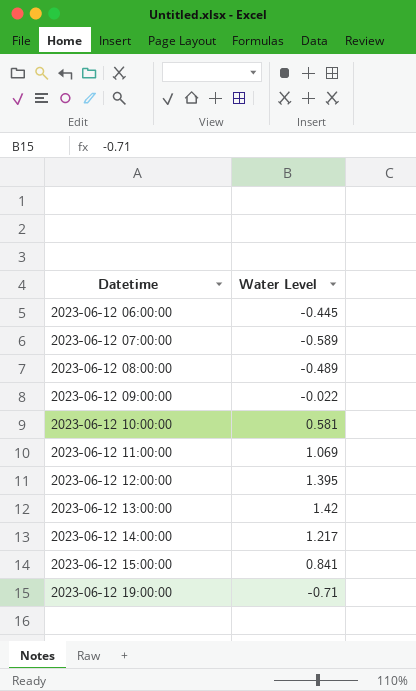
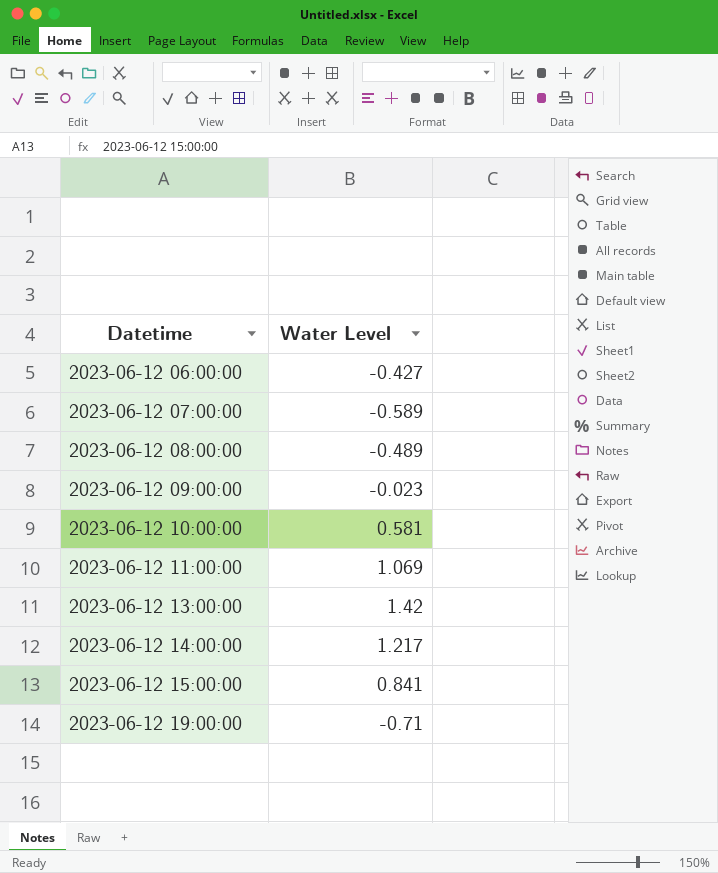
row 2023-06-12 12:00:00: 1.395 -> none
2023-06-12 06:00:00 | Water Level: -0.445 -> -0.427
2023-06-12 09:00:00 | Water Level: -0.022 -> -0.023

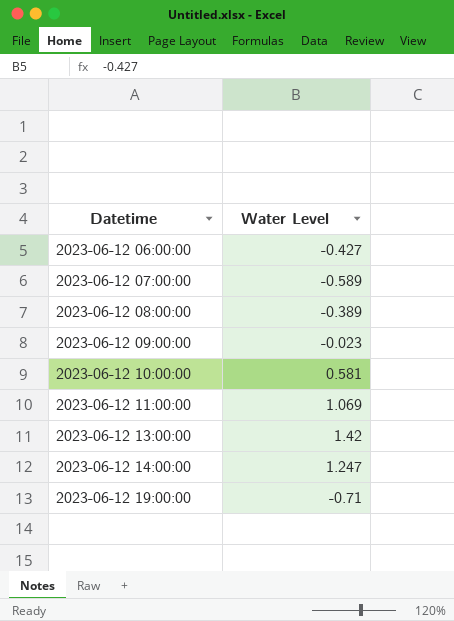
row 2023-06-12 15:00:00: 0.841 -> none
2023-06-12 08:00:00 | Water Level: -0.489 -> -0.389
2023-06-12 14:00:00 | Water Level: 1.217 -> 1.247

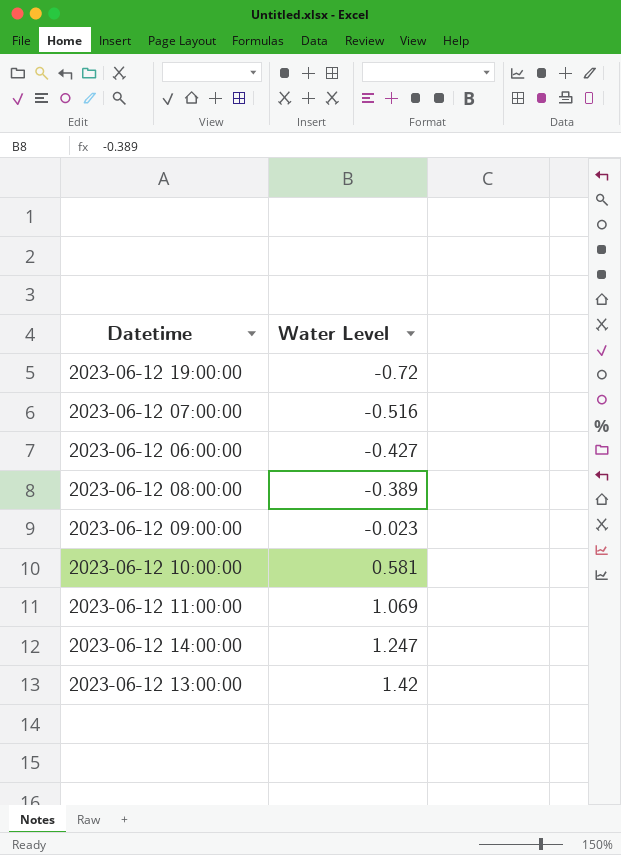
row order: Datetime ascending -> Water Level ascending
2023-06-12 19:00:00 | Water Level: -0.71 -> -0.72
2023-06-12 07:00:00 | Water Level: -0.589 -> -0.516

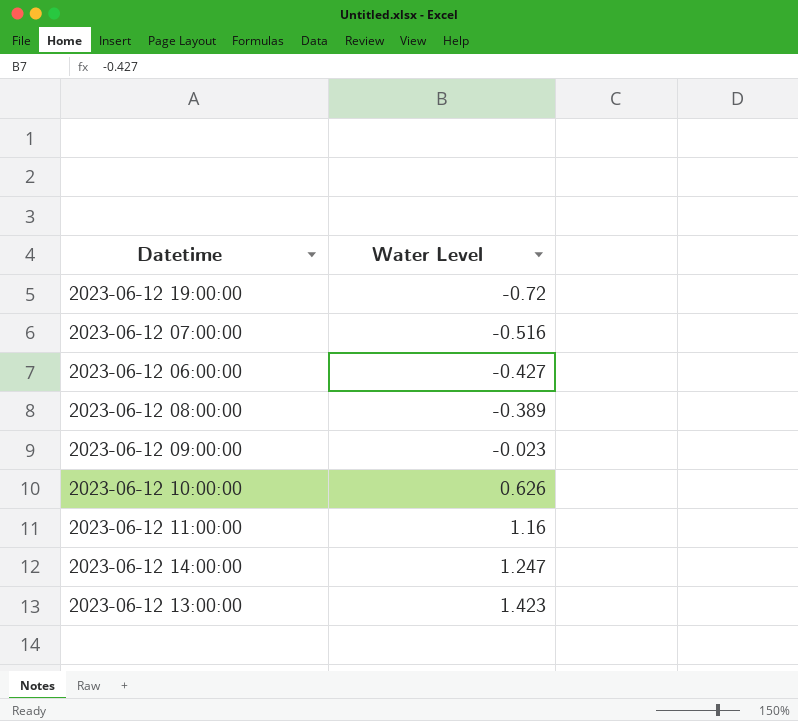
2023-06-12 10:00:00 | Water Level: 0.581 -> 0.626
2023-06-12 11:00:00 | Water Level: 1.069 -> 1.16
2023-06-12 13:00:00 | Water Level: 1.42 -> 1.423

